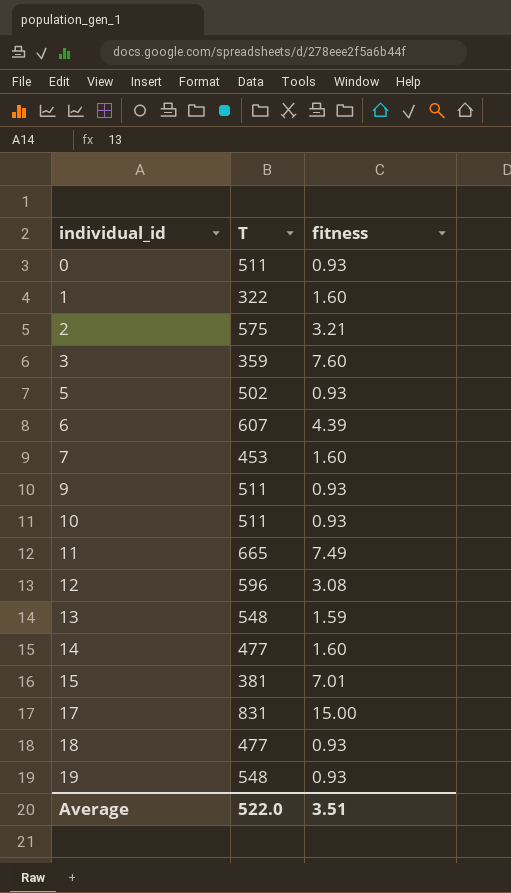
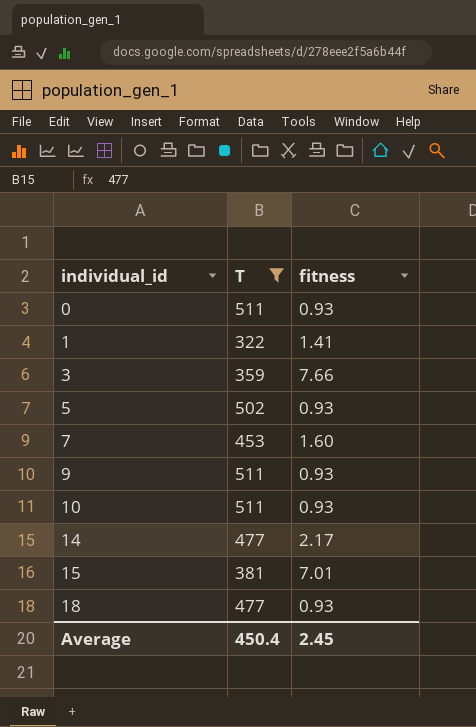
filter: none -> T <= 511
1 | fitness: 1.60 -> 1.41
3 | fitness: 7.60 -> 7.66
14 | fitness: 1.60 -> 2.17
Average | T: 522.0 -> 450.4
Average | fitness: 3.51 -> 2.45

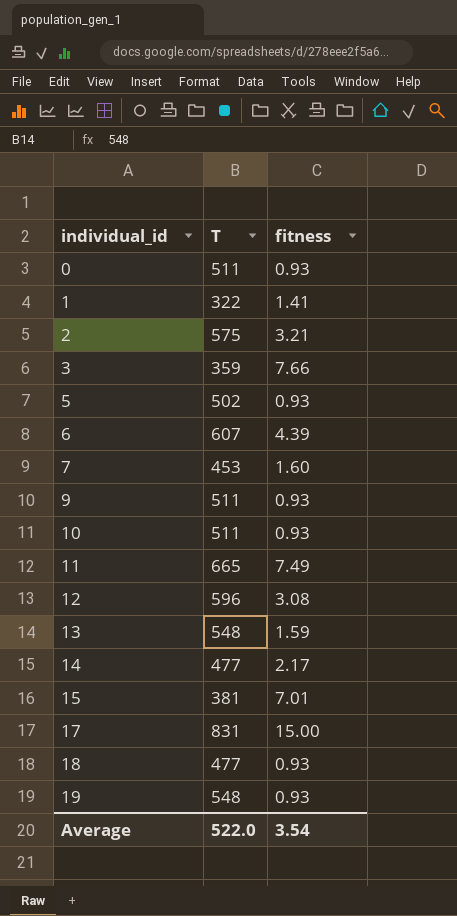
filter: T <= 511 -> none
Average | T: 450.4 -> 522.0
Average | fitness: 2.45 -> 3.54

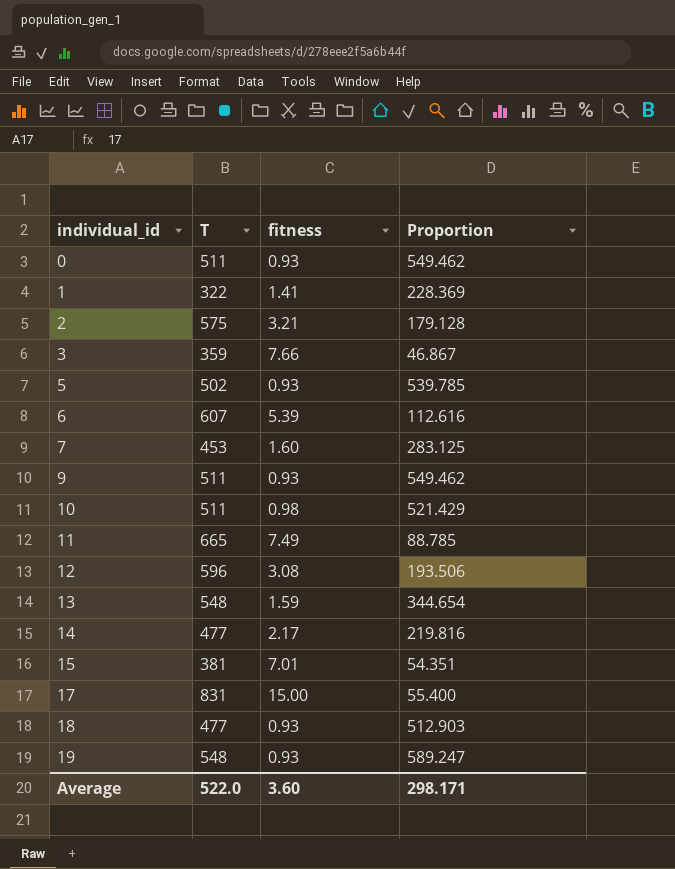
column Proportion | formula: none -> [T] / [fitness]
6 | fitness: 4.39 -> 5.39
10 | fitness: 0.93 -> 0.98
Average | fitness: 3.54 -> 3.60

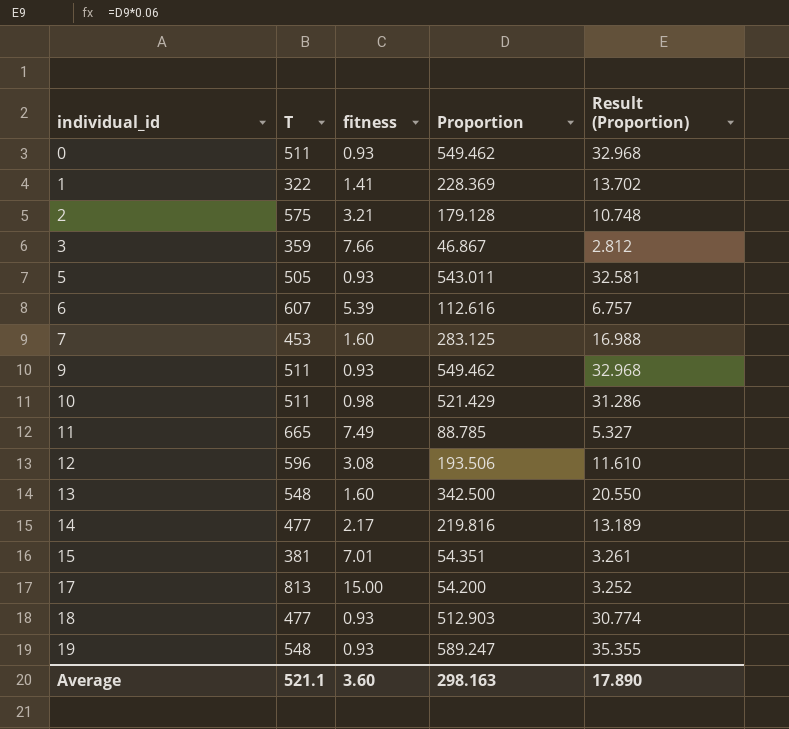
column Result (Proportion) | formula: none -> [Proportion] * 0.06
5 | T: 502 -> 505
5 | Proportion: 539.785 -> 543.011
13 | fitness: 1.59 -> 1.60
13 | Proportion: 344.654 -> 342.500
17 | T: 831 -> 813
17 | Proportion: 55.400 -> 54.200
Average | T: 522.0 -> 521.1
Average | Proportion: 298.171 -> 298.163

